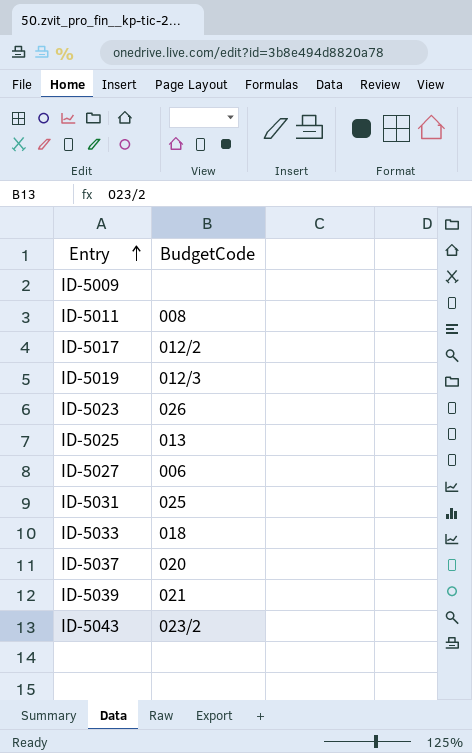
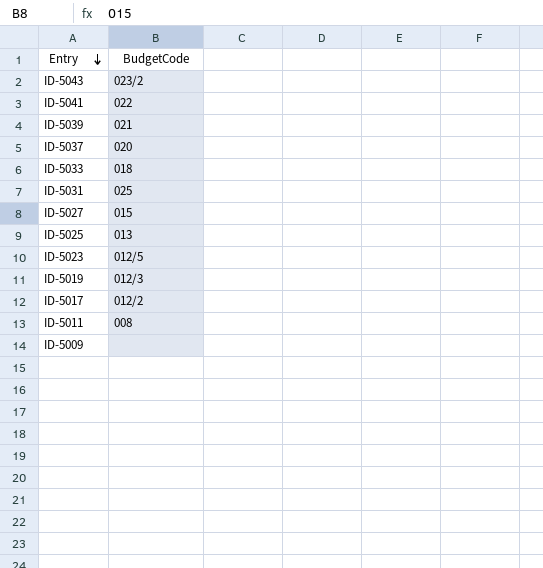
row order: Entry ascending -> Entry descending
row ID-5041: none -> 022
ID-5027 | BudgetCode: 006 -> 015
ID-5023 | BudgetCode: 026 -> 012/5

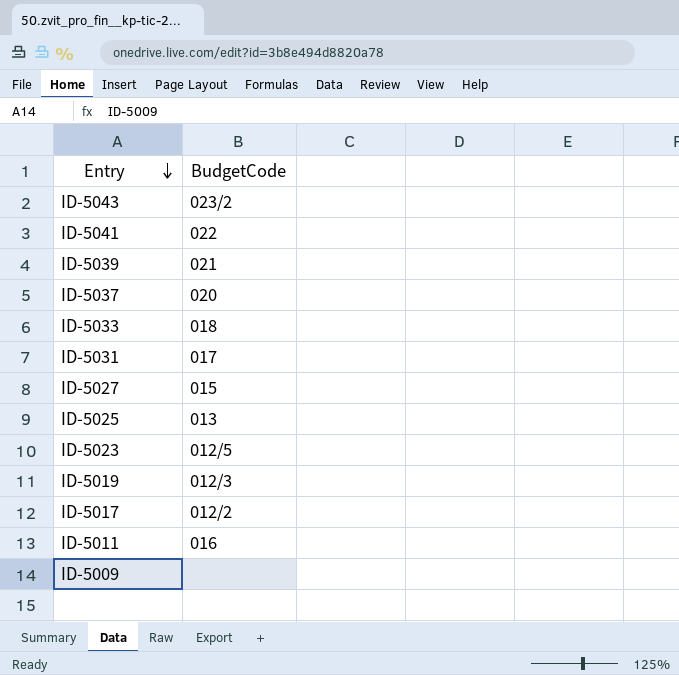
ID-5031 | BudgetCode: 025 -> 017
ID-5011 | BudgetCode: 008 -> 016

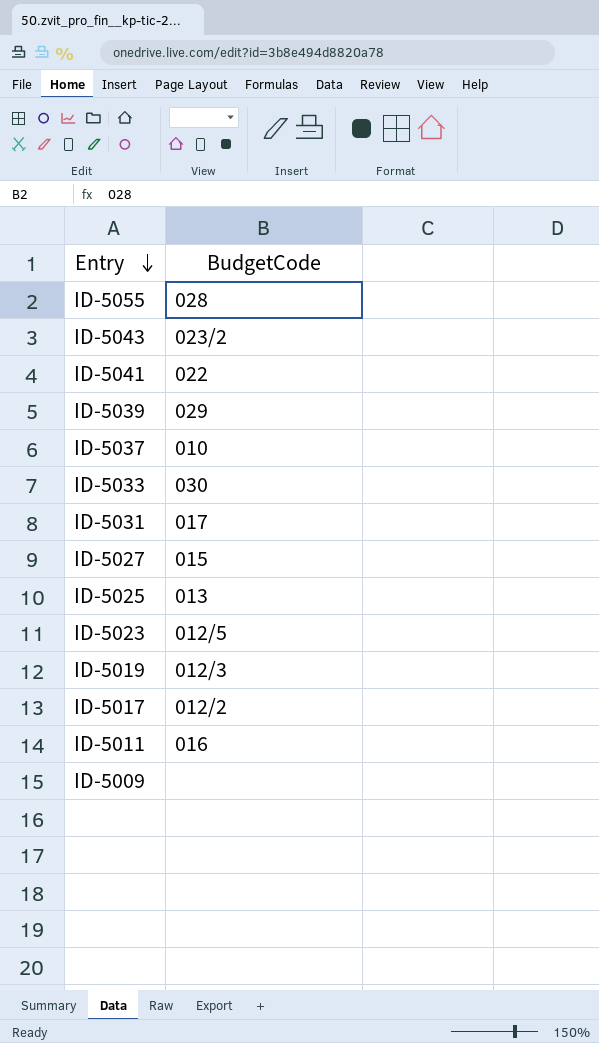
row ID-5055: none -> 028
ID-5039 | BudgetCode: 021 -> 029
ID-5037 | BudgetCode: 020 -> 010
ID-5033 | BudgetCode: 018 -> 030

